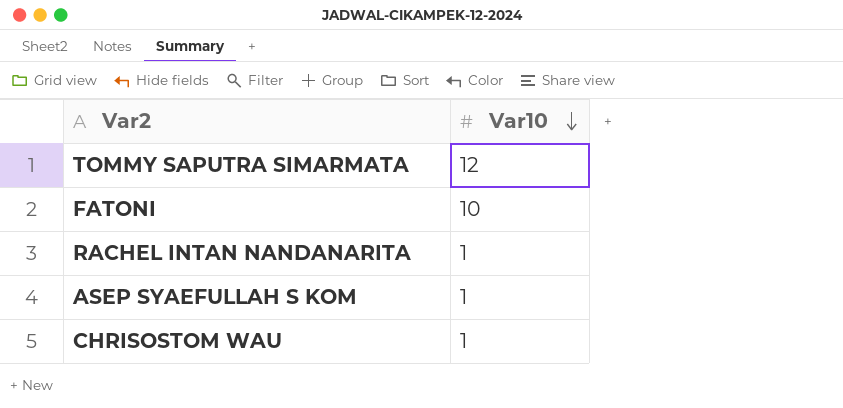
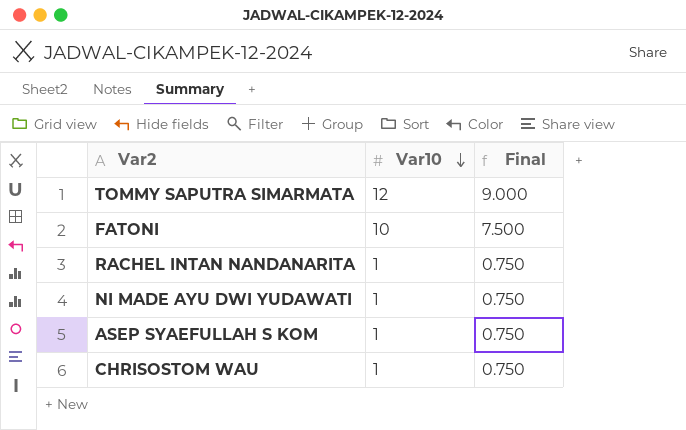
column Final | formula: none -> [Var10] * 0.75
row NI MADE AYU DWI YUDAWATI: none -> 1 | 0.750

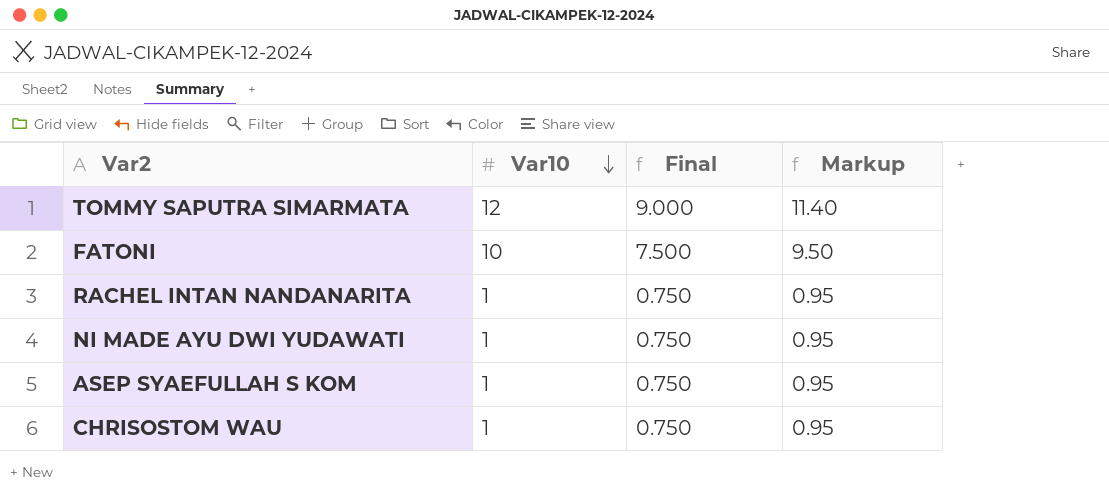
column Markup | formula: none -> [Var10] * 0.95

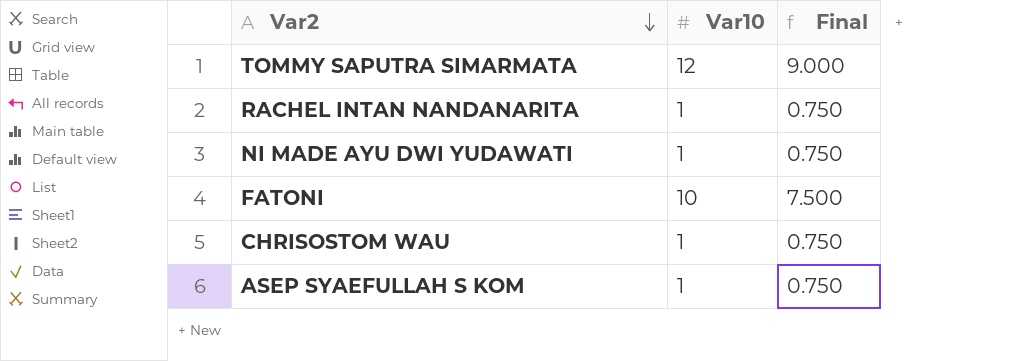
row order: Var10 descending -> Var2 descending
column Markup | formula: [Var10] * 0.95 -> none

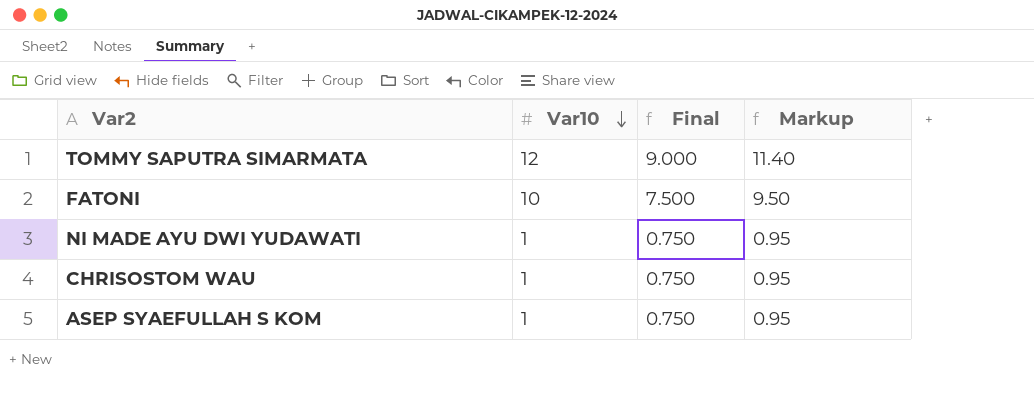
row order: Var2 descending -> Var10 descending
column Markup | formula: none -> [Var10] * 0.95
row RACHEL INTAN NANDANARITA: 1 | 0.750 -> none

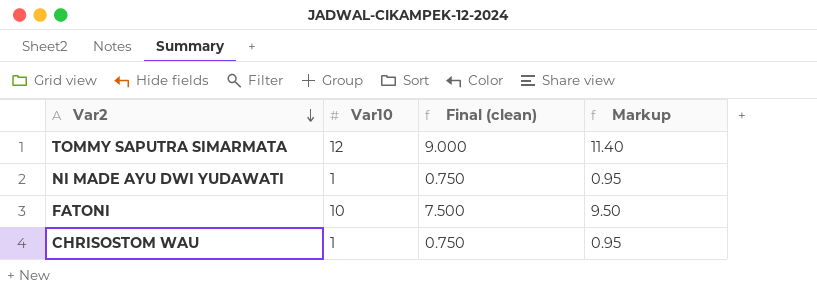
row order: Var10 descending -> Var2 descending
column name: Final -> Final (clean)
row ASEP SYAEFULLAH S KOM: 1 | 0.750 | 0.95 -> none

